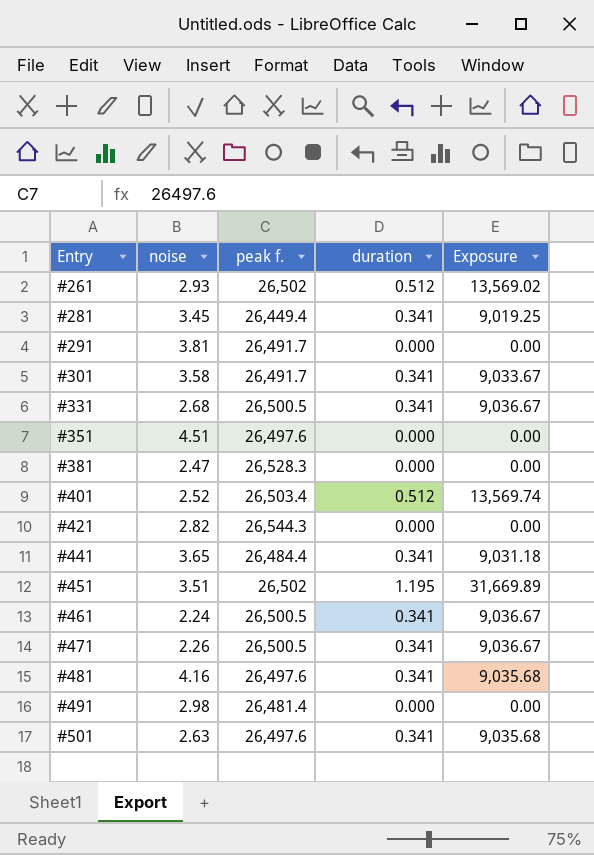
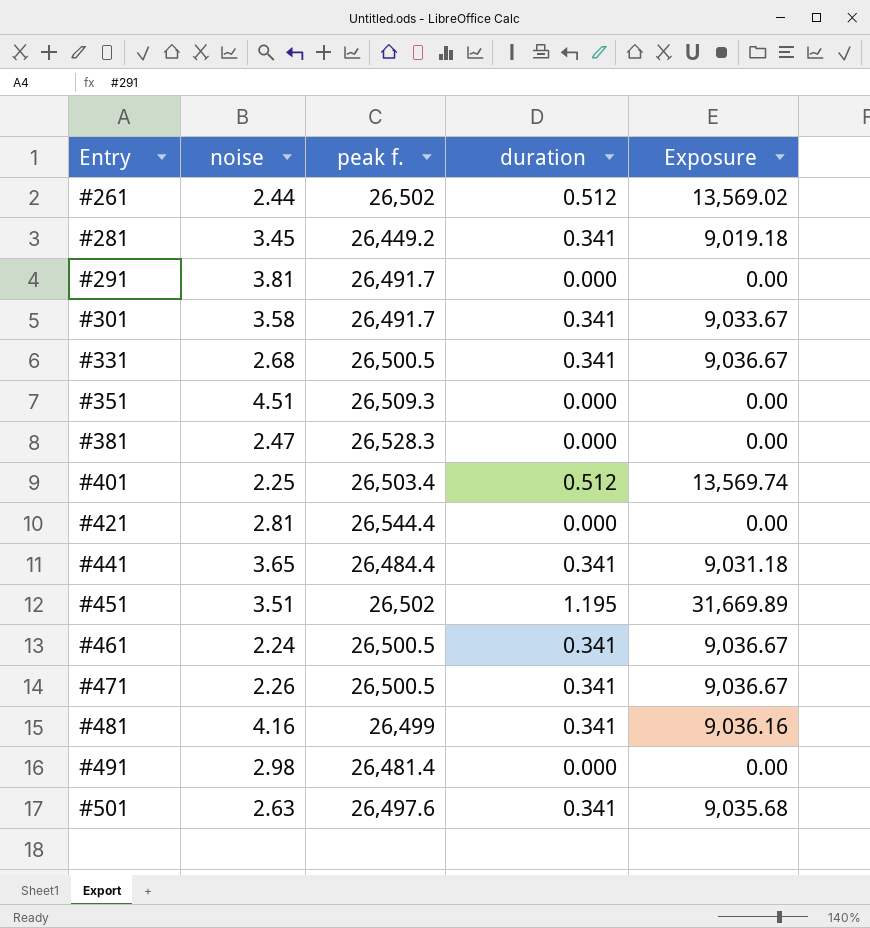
#261 | noise: 2.93 -> 2.44
#281 | peak f.: 26,449.4 -> 26,449.2
#281 | Exposure: 9,019.25 -> 9,019.18
#351 | peak f.: 26,497.6 -> 26,509.3
#401 | noise: 2.52 -> 2.25
#421 | noise: 2.82 -> 2.81
#421 | peak f.: 26,544.3 -> 26,544.4
#481 | peak f.: 26,497.6 -> 26,499
#481 | Exposure: 9,035.68 -> 9,036.16

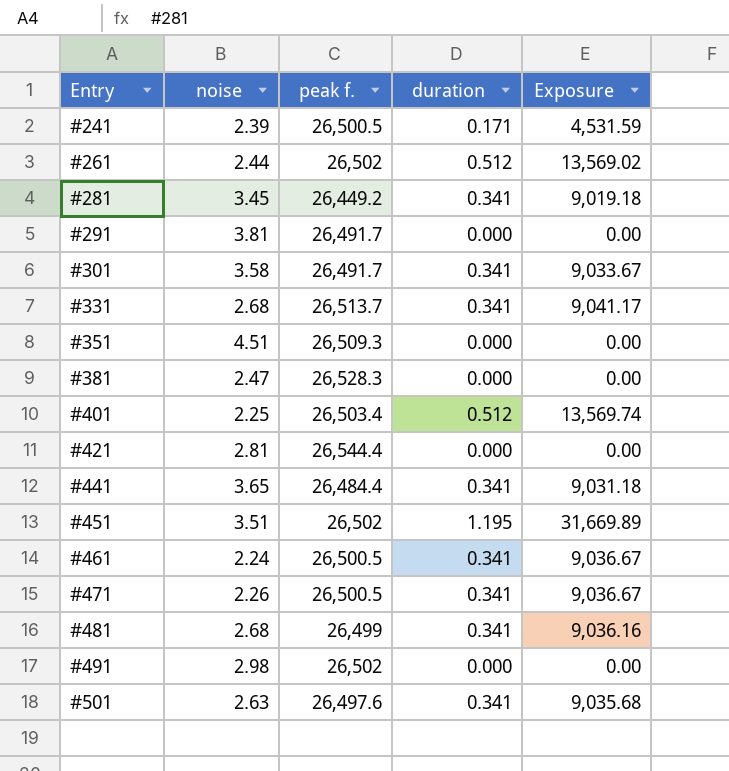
row #241: none -> 2.39 | 26,500.5 | 0.171 | 4,531.59
#331 | peak f.: 26,500.5 -> 26,513.7
#331 | Exposure: 9,036.67 -> 9,041.17
#481 | noise: 4.16 -> 2.68
#491 | peak f.: 26,481.4 -> 26,502

